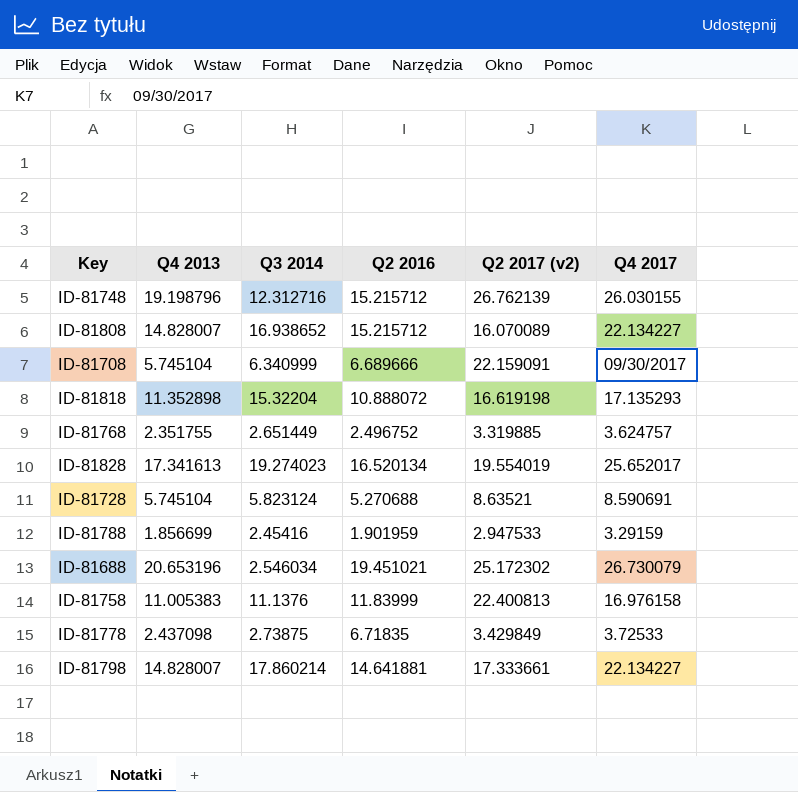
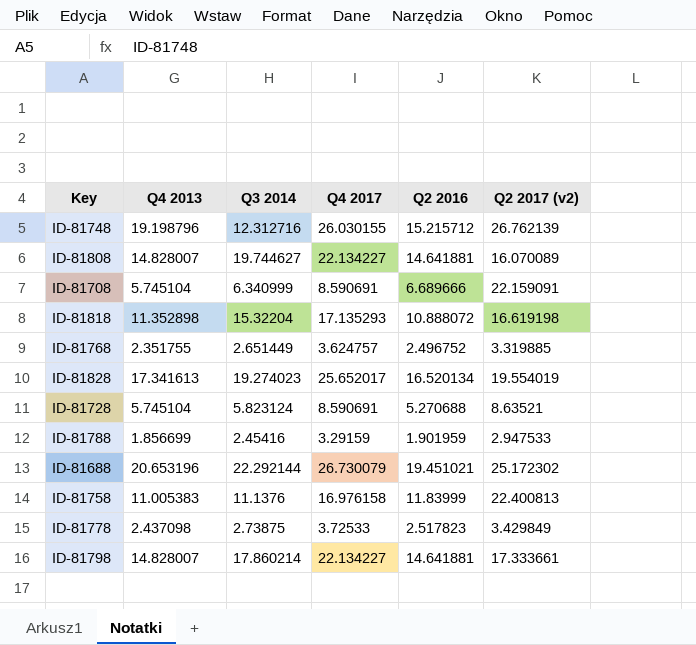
column Q4 2017 | position: 6 -> 4
ID-81808 | Q3 2014: 16.938652 -> 19.744627
ID-81808 | Q2 2016: 15.215712 -> 14.641881
ID-81708 | Q4 2017: 09/30/2017 -> 8.590691
ID-81688 | Q3 2014: 2.546034 -> 22.292144
ID-81778 | Q2 2016: 6.71835 -> 2.517823

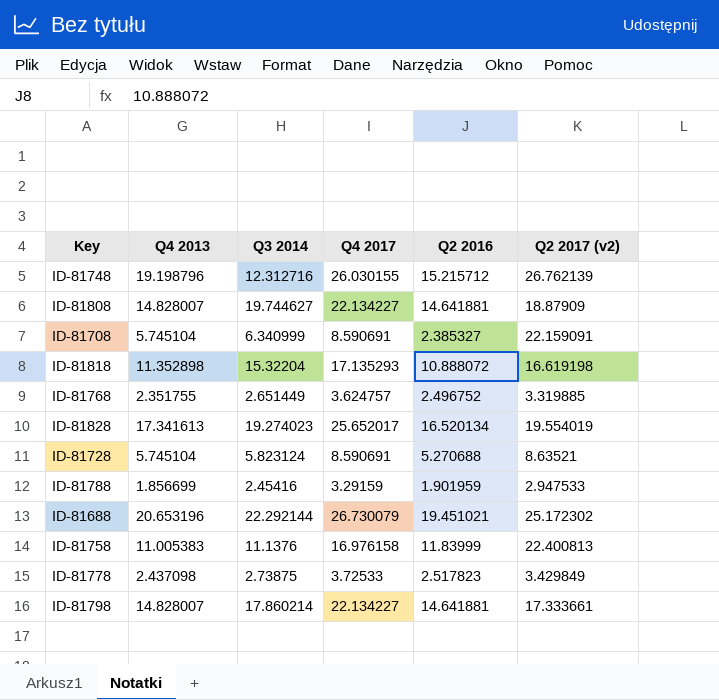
ID-81808 | Q2 2017 (v2): 16.070089 -> 18.87909
ID-81708 | Q2 2016: 6.689666 -> 2.385327

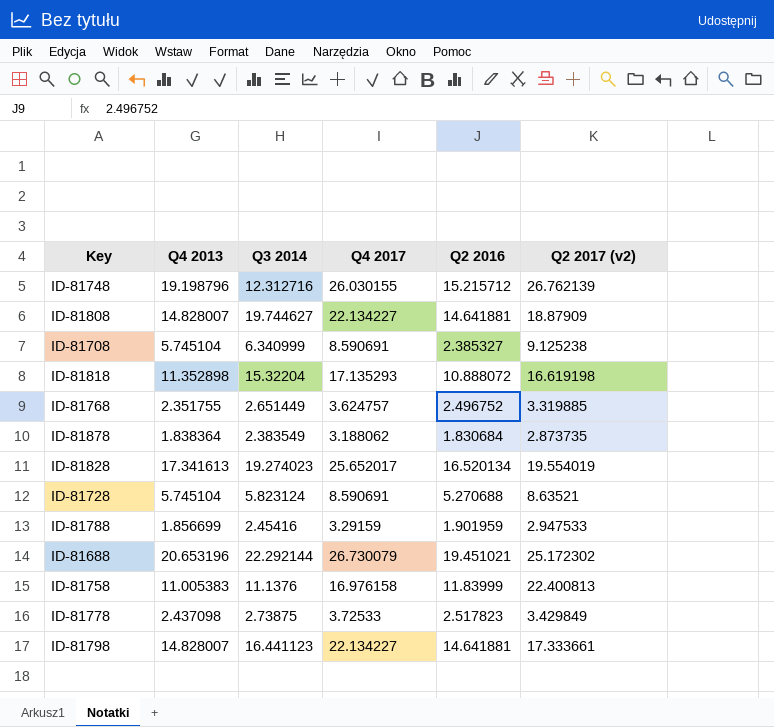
ID-81708 | Q2 2017 (v2): 22.159091 -> 9.125238
row ID-81878: none -> 1.838364 | 2.383549 | 3.188062 | 1.830684 | 2.873735
ID-81798 | Q3 2014: 17.860214 -> 16.441123

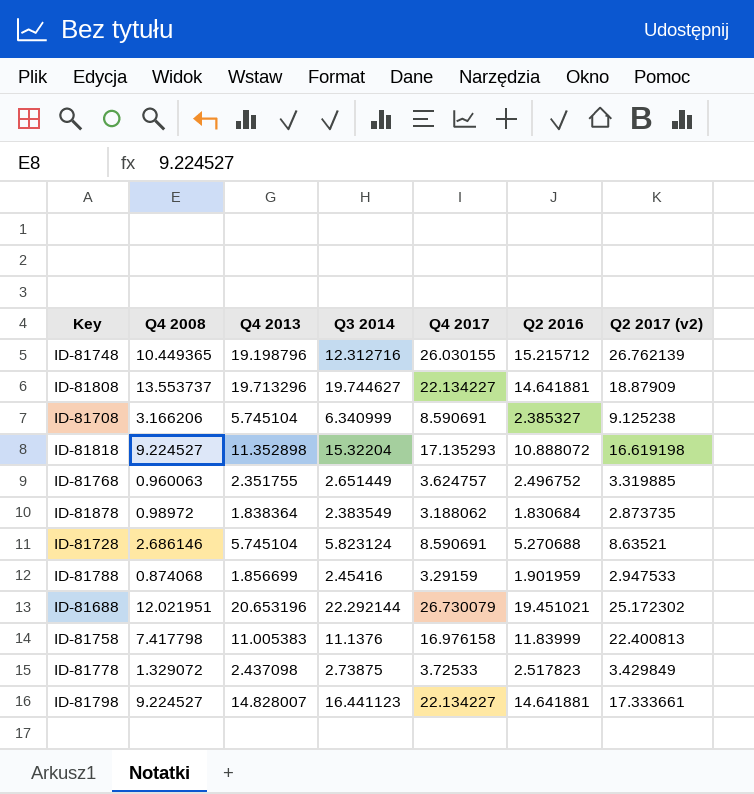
column Q4 2008 | position: none -> 2
row ID-81828: 17.341613 | 19.274023 | 25.652017 | 16.520134 | 19.554019 -> none
ID-81808 | Q4 2013: 14.828007 -> 19.713296

